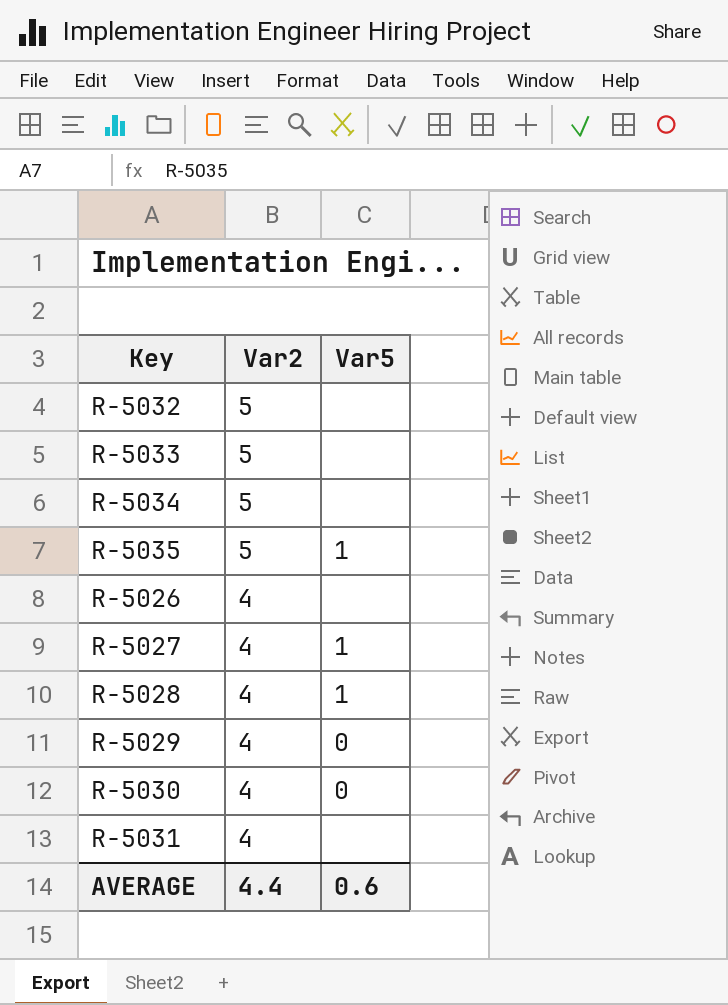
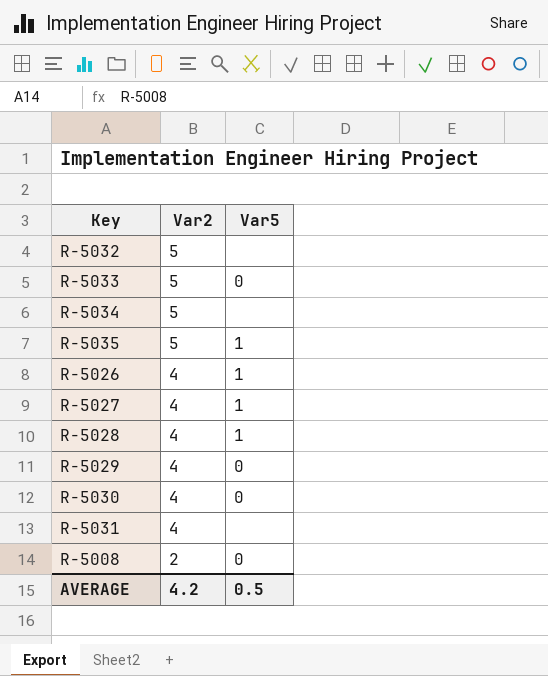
R-5033 | Var5: none -> 0
R-5026 | Var5: none -> 1
row R-5008: none -> 2 | 0
AVERAGE | Var2: 4.4 -> 4.2
AVERAGE | Var5: 0.6 -> 0.5

